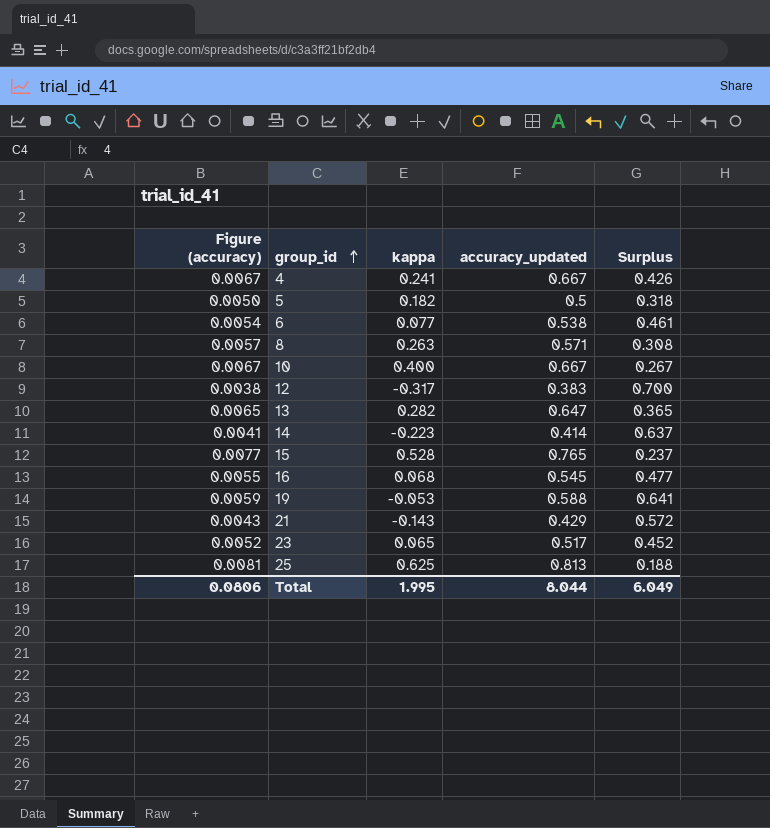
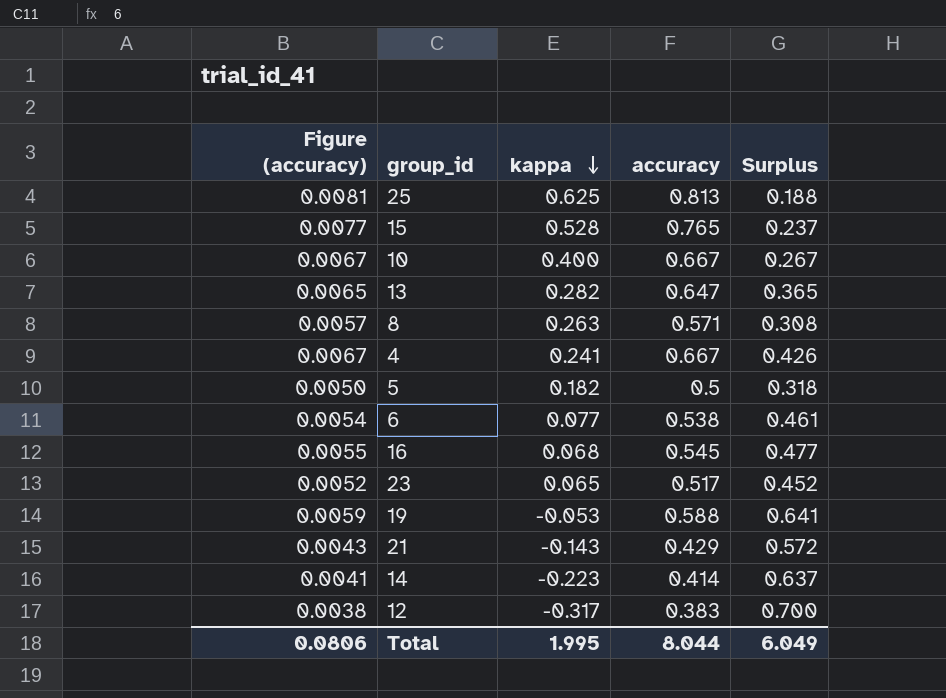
row order: group_id ascending -> kappa descending
column name: accuracy_updated -> accuracy

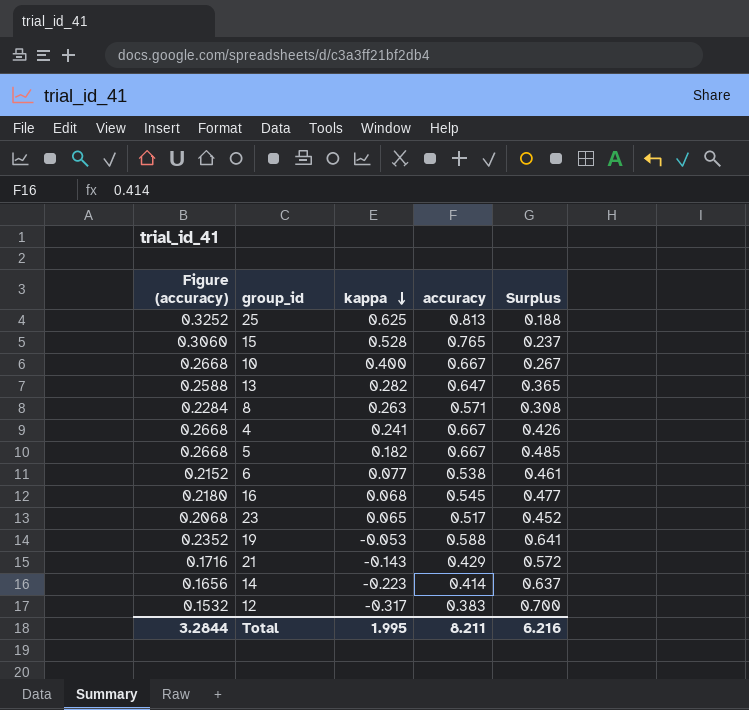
column Figure (accuracy) | formula: [accuracy] * 0.01 -> [accuracy] * 0.4
5 | accuracy: 0.5 -> 0.667
5 | Surplus: 0.318 -> 0.485
Total | Figure (accuracy): 0.0806 -> 3.2844
Total | accuracy: 8.044 -> 8.211
Total | Surplus: 6.049 -> 6.216

